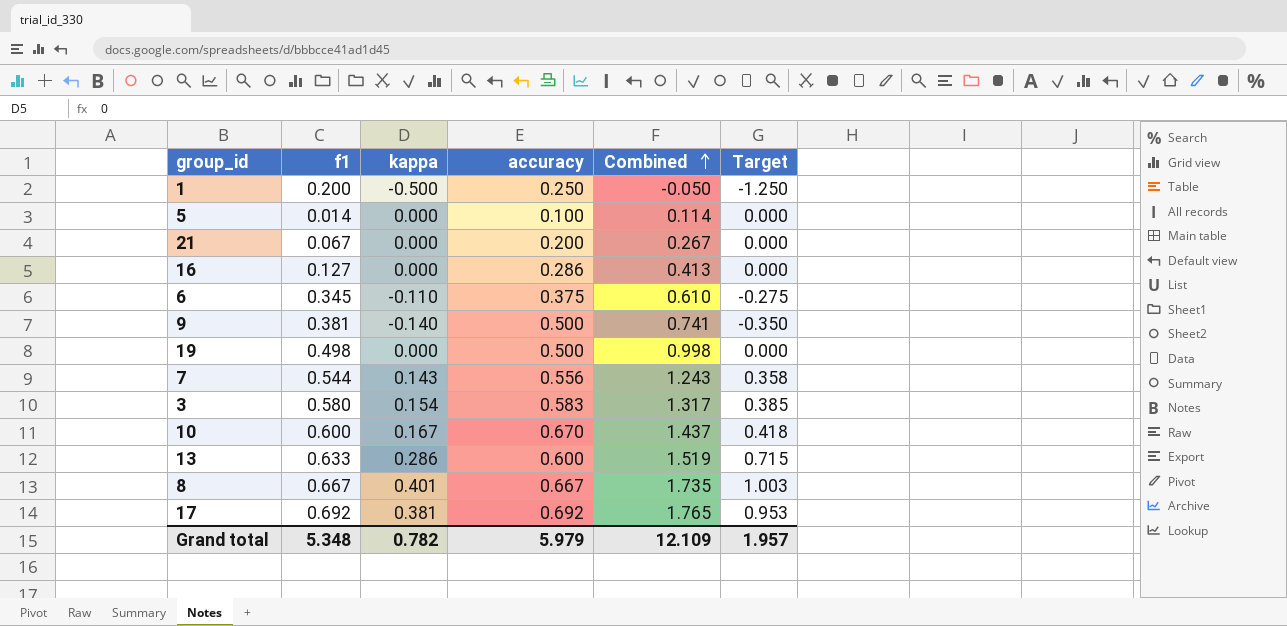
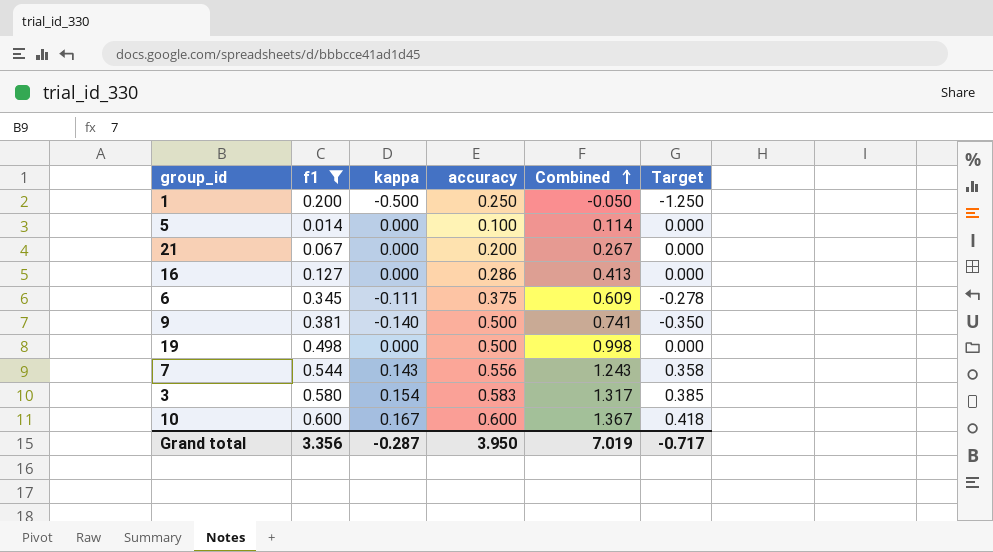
filter: none -> f1 <= 0.600
6 | kappa: -0.110 -> -0.111
6 | Combined: 0.610 -> 0.609
6 | Target: -0.275 -> -0.278
10 | accuracy: 0.670 -> 0.600
10 | Combined: 1.437 -> 1.367
Grand total | f1: 5.348 -> 3.356
Grand total | kappa: 0.782 -> -0.287
Grand total | accuracy: 5.979 -> 3.950
Grand total | Combined: 12.109 -> 7.019
Grand total | Target: 1.957 -> -0.717

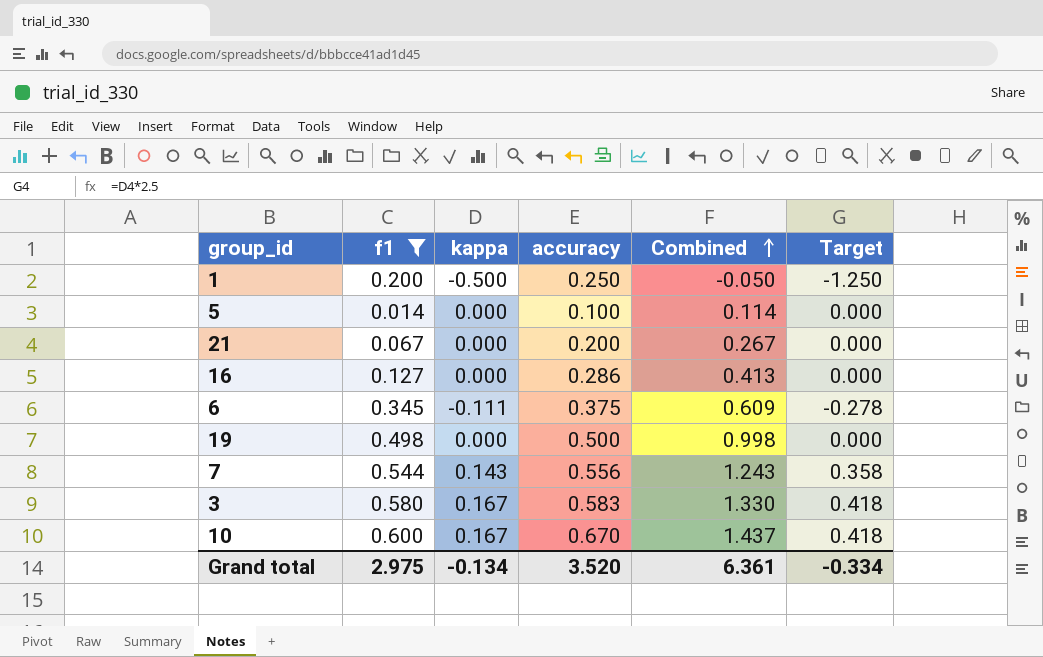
row 9: 0.381 | -0.140 | 0.500 | 0.741 | -0.350 -> none
3 | kappa: 0.154 -> 0.167
3 | Combined: 1.317 -> 1.330
3 | Target: 0.385 -> 0.418
10 | accuracy: 0.600 -> 0.670
10 | Combined: 1.367 -> 1.437
Grand total | f1: 3.356 -> 2.975
Grand total | kappa: -0.287 -> -0.134
Grand total | accuracy: 3.950 -> 3.520
Grand total | Combined: 7.019 -> 6.361
Grand total | Target: -0.717 -> -0.334

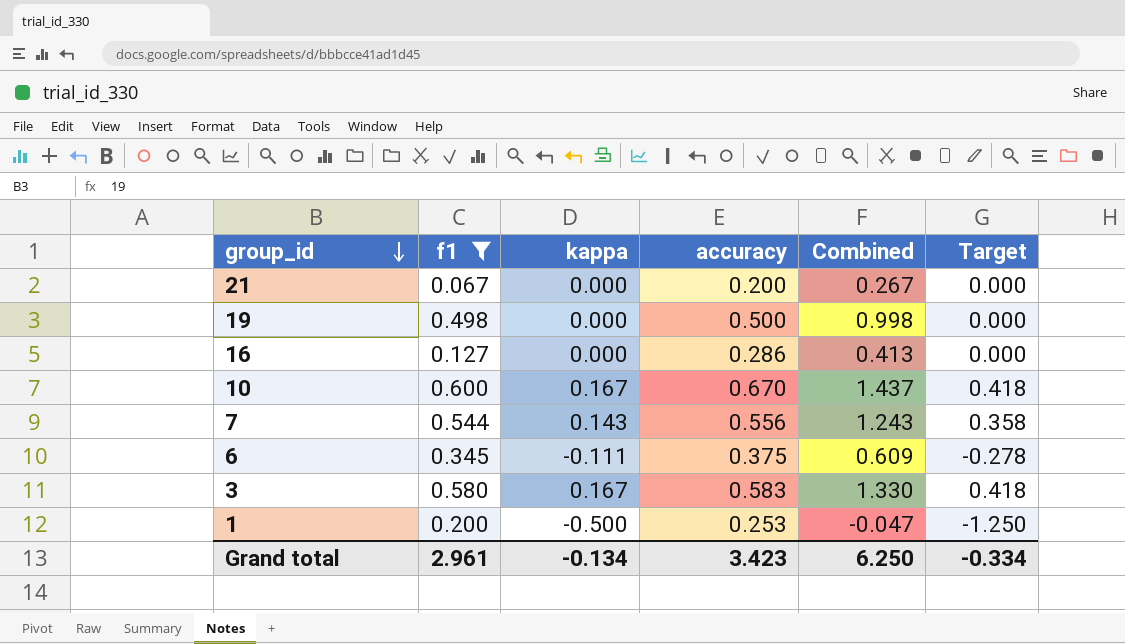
row order: Combined ascending -> group_id descending
row 5: 0.014 | 0.000 | 0.100 | 0.114 | 0.000 -> none
1 | accuracy: 0.250 -> 0.253
1 | Combined: -0.050 -> -0.047
Grand total | f1: 2.975 -> 2.961
Grand total | accuracy: 3.520 -> 3.423
Grand total | Combined: 6.361 -> 6.250

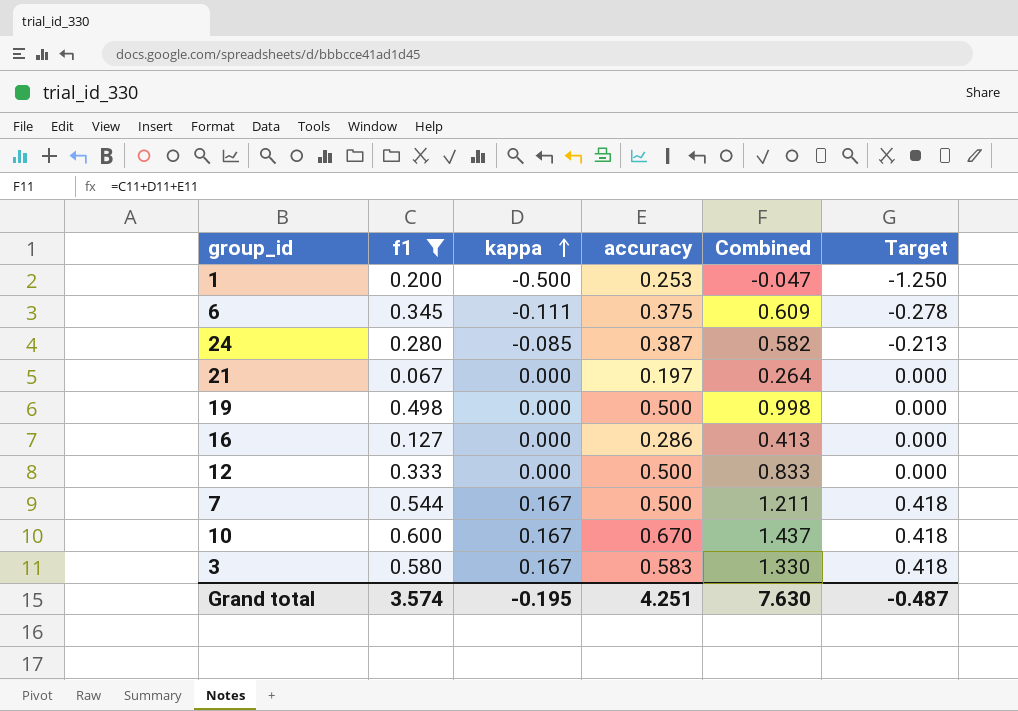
row order: group_id descending -> kappa ascending
row 24: none -> 0.280 | -0.085 | 0.387 | 0.582 | -0.213
21 | accuracy: 0.200 -> 0.197
21 | Combined: 0.267 -> 0.264
row 12: none -> 0.333 | 0.000 | 0.500 | 0.833 | 0.000
7 | kappa: 0.143 -> 0.167
7 | accuracy: 0.556 -> 0.500
7 | Combined: 1.243 -> 1.211
7 | Target: 0.358 -> 0.418
Grand total | f1: 2.961 -> 3.574
Grand total | kappa: -0.134 -> -0.195
Grand total | accuracy: 3.423 -> 4.251
Grand total | Combined: 6.250 -> 7.630
Grand total | Target: -0.334 -> -0.487

